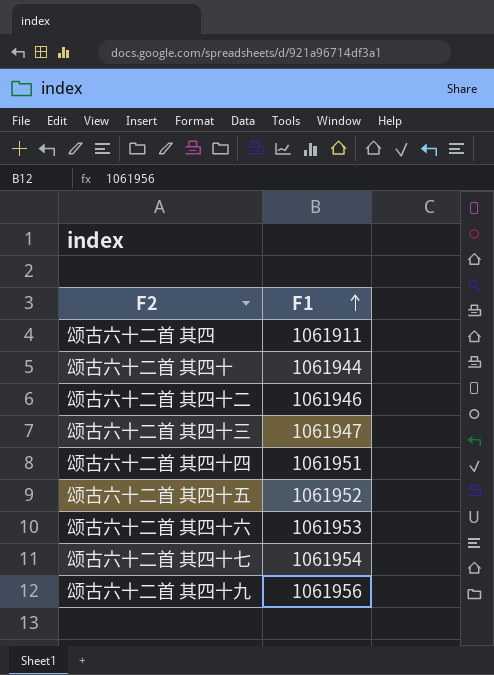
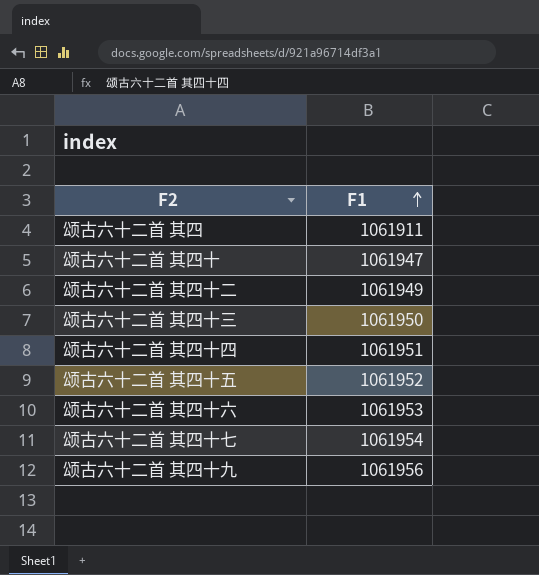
颂古六十二首 其四十 | F1: 1061944 -> 1061947
颂古六十二首 其四十二 | F1: 1061946 -> 1061949
颂古六十二首 其四十三 | F1: 1061947 -> 1061950

